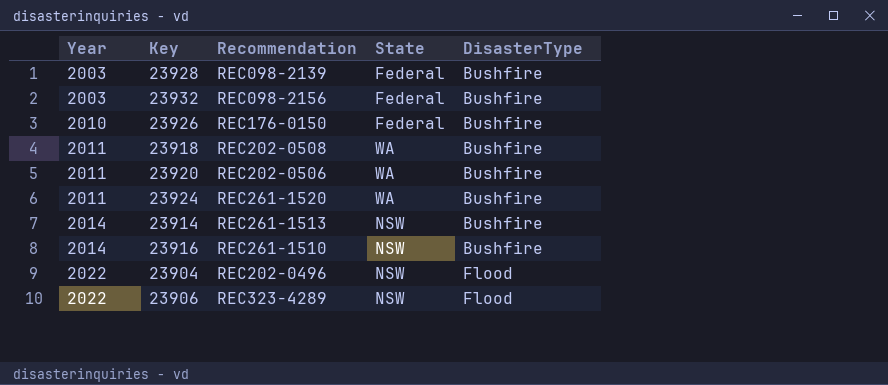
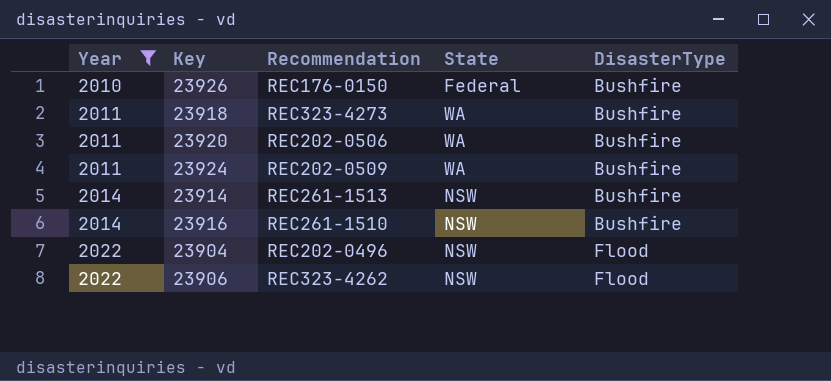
filter: none -> Year != 2003
23918 | Recommendation: REC202-0508 -> REC323-4273
23924 | Recommendation: REC261-1520 -> REC202-0509
23906 | Recommendation: REC323-4289 -> REC323-4262

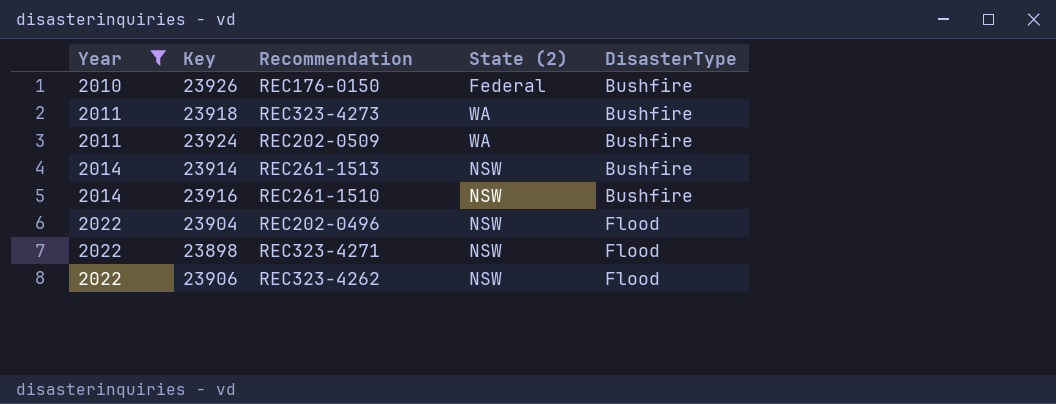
column name: State -> State (2)
row 23920: 2011 | REC202-0506 | WA | Bushfire -> none
row 23898: none -> 2022 | REC323-4271 | NSW | Flood

